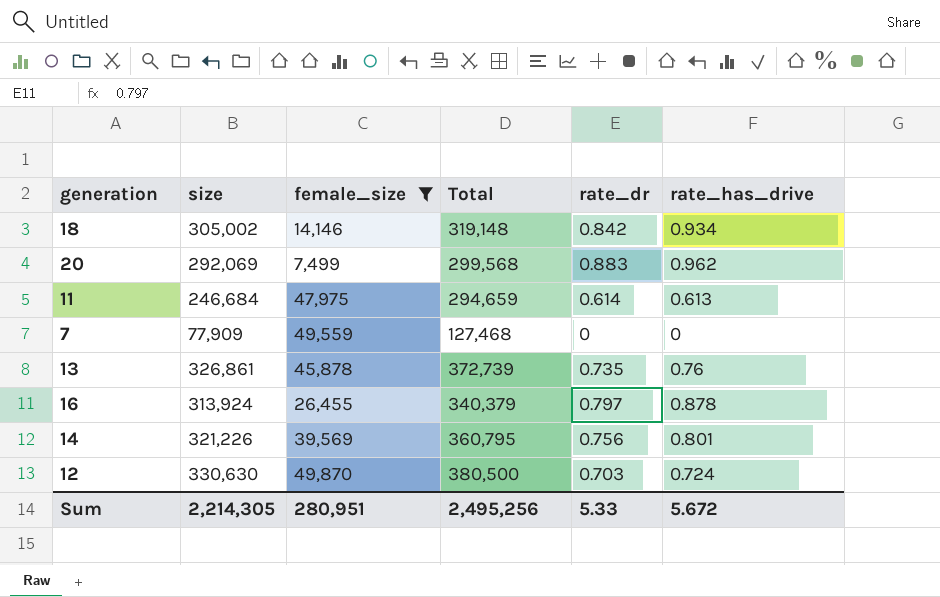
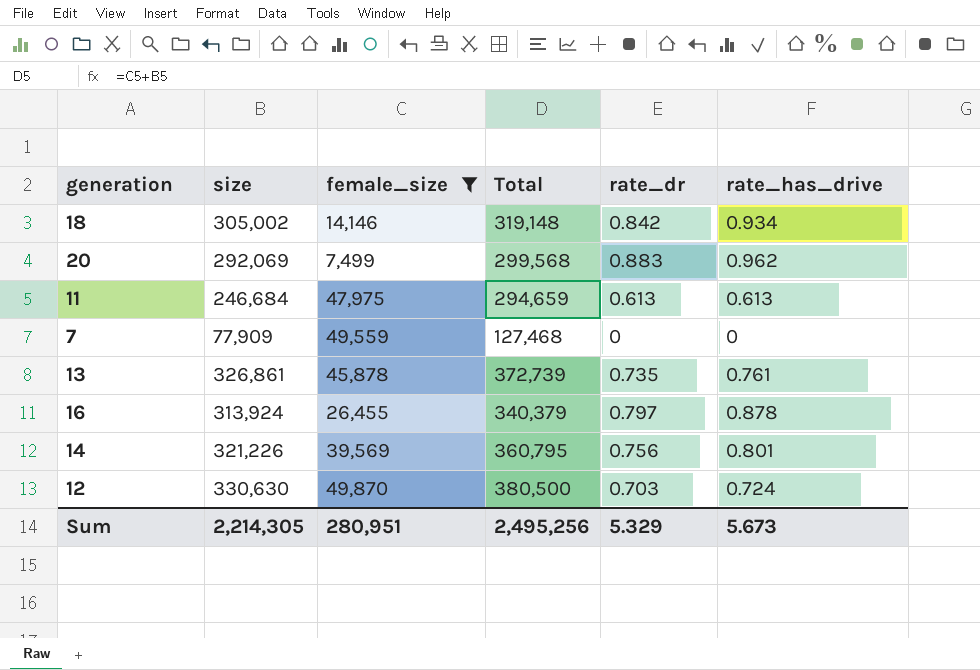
11 | rate_dr: 0.614 -> 0.613
13 | rate_has_drive: 0.76 -> 0.761
Sum | rate_dr: 5.33 -> 5.329
Sum | rate_has_drive: 5.672 -> 5.673

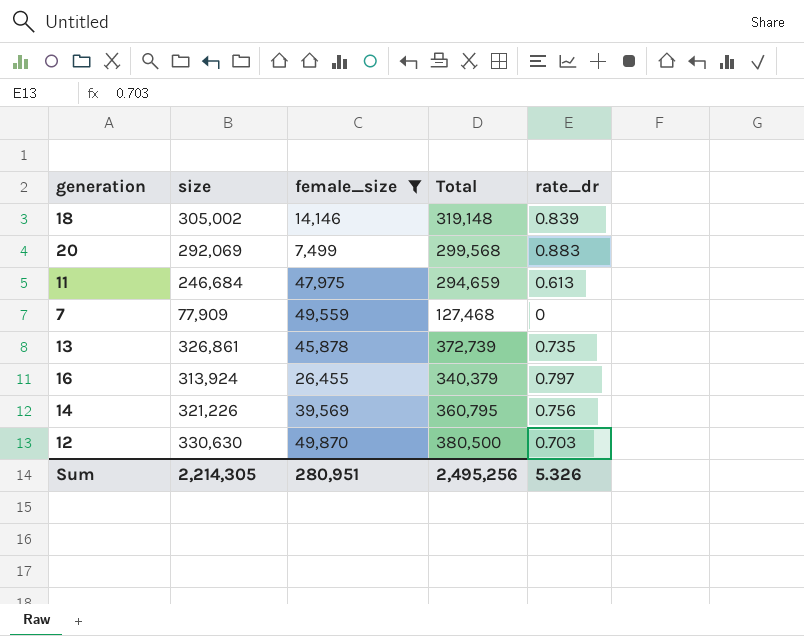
column rate_has_drive | position: 6 -> none
18 | rate_dr: 0.842 -> 0.839
Sum | rate_dr: 5.329 -> 5.326

